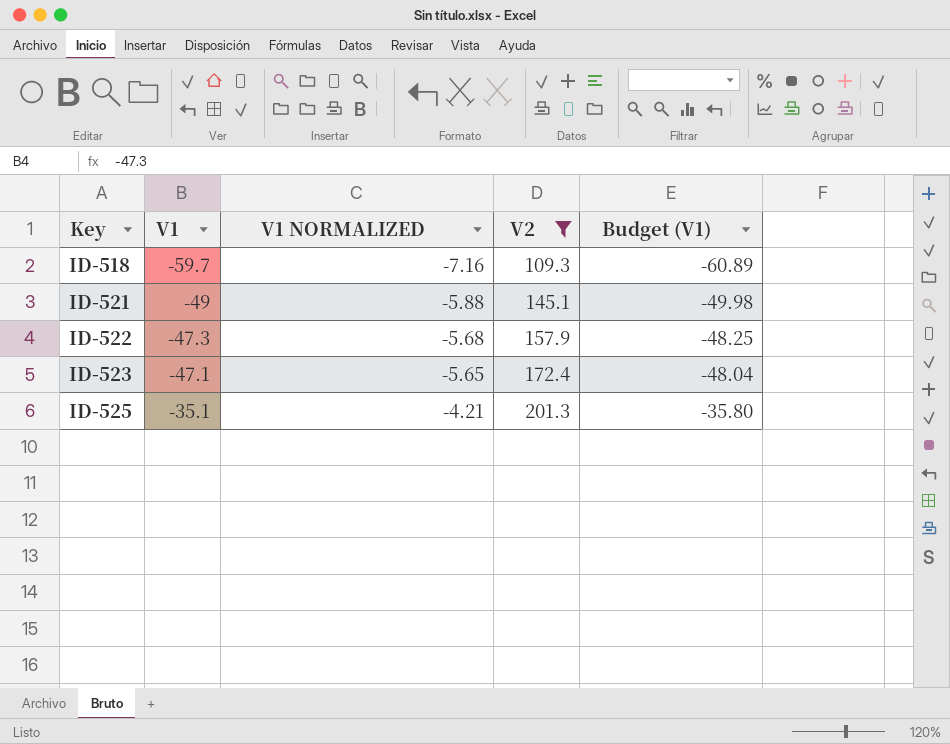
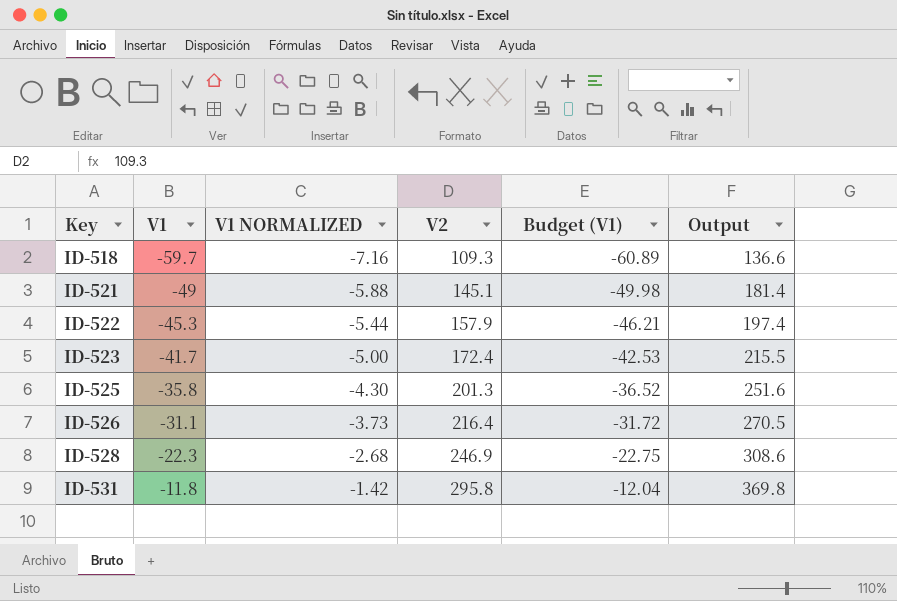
filter: V2 <= 201.3 -> none
column Output | formula: none -> [V2] * 1.25
ID-522 | V1: -47.3 -> -45.3
ID-522 | V1 NORMALIZED: -5.68 -> -5.44
ID-522 | Budget (V1): -48.25 -> -46.21
ID-523 | V1: -47.1 -> -41.7
ID-523 | V1 NORMALIZED: -5.65 -> -5.00
ID-523 | Budget (V1): -48.04 -> -42.53
ID-525 | V1: -35.1 -> -35.8
ID-525 | V1 NORMALIZED: -4.21 -> -4.30
ID-525 | Budget (V1): -35.80 -> -36.52

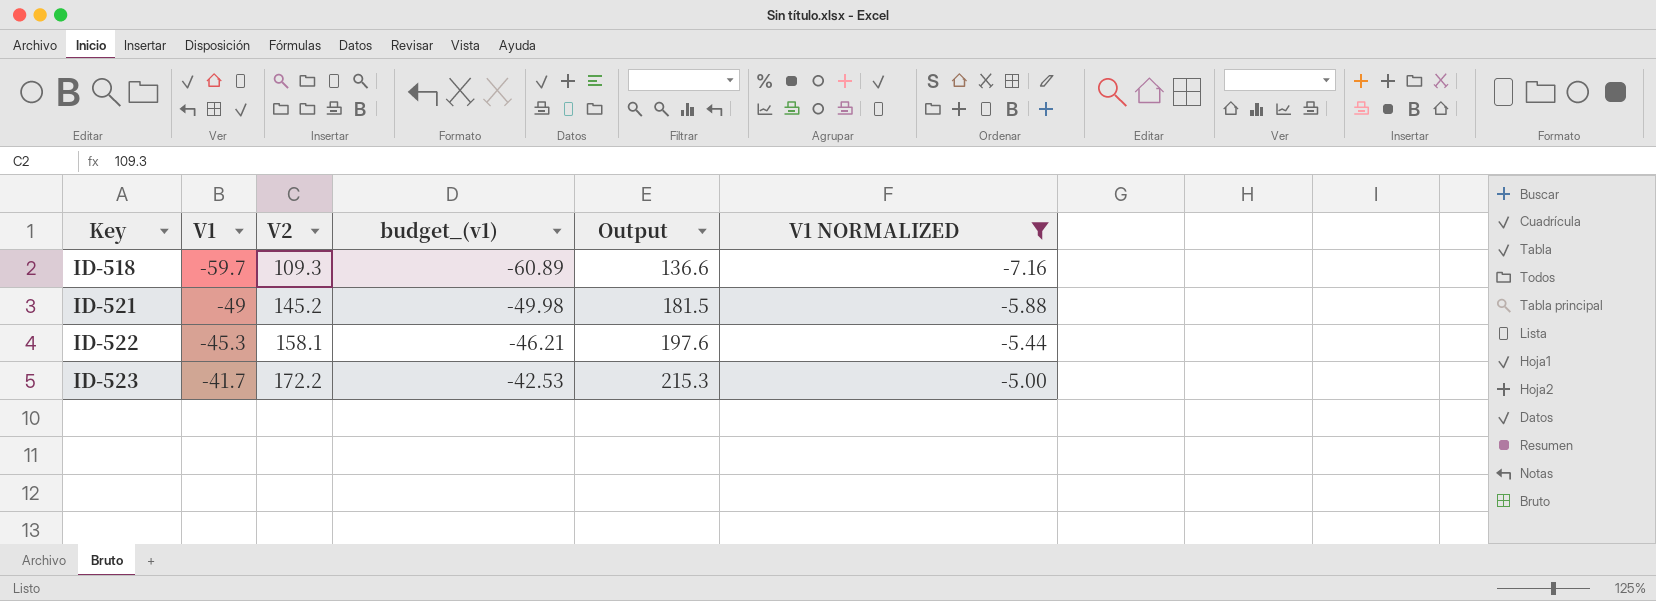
filter: none -> V1 NORMALIZED <= -5.00
column name: Budget (V1) -> budget_(v1)
column V1 NORMALIZED | position: 3 -> 6
ID-521 | V2: 145.1 -> 145.2
ID-521 | Output: 181.4 -> 181.5
ID-522 | V2: 157.9 -> 158.1
ID-522 | Output: 197.4 -> 197.6
ID-523 | V2: 172.4 -> 172.2
ID-523 | Output: 215.5 -> 215.3

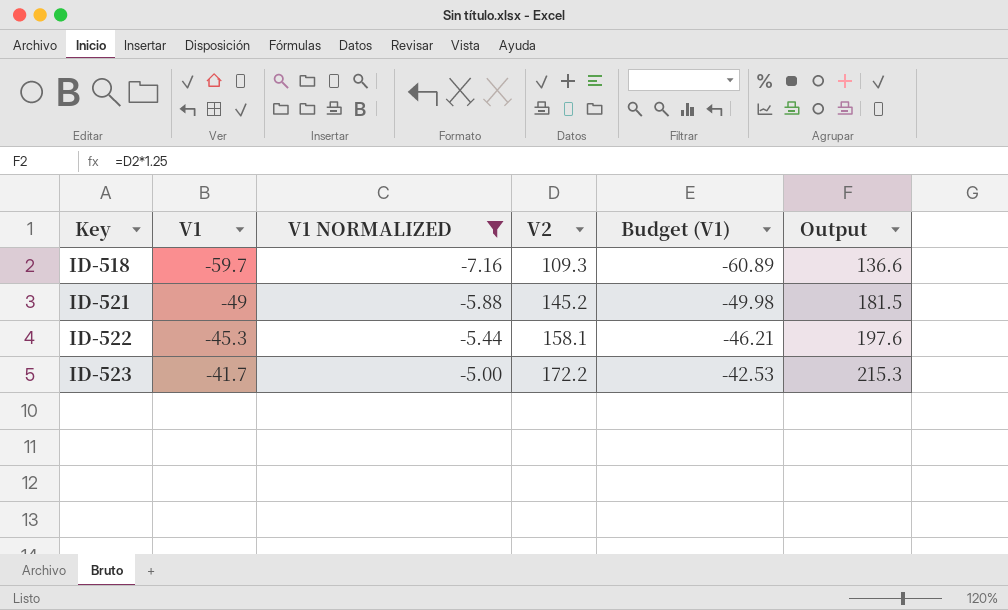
column V1 NORMALIZED | position: 6 -> 3
column name: budget_(v1) -> Budget (V1)

